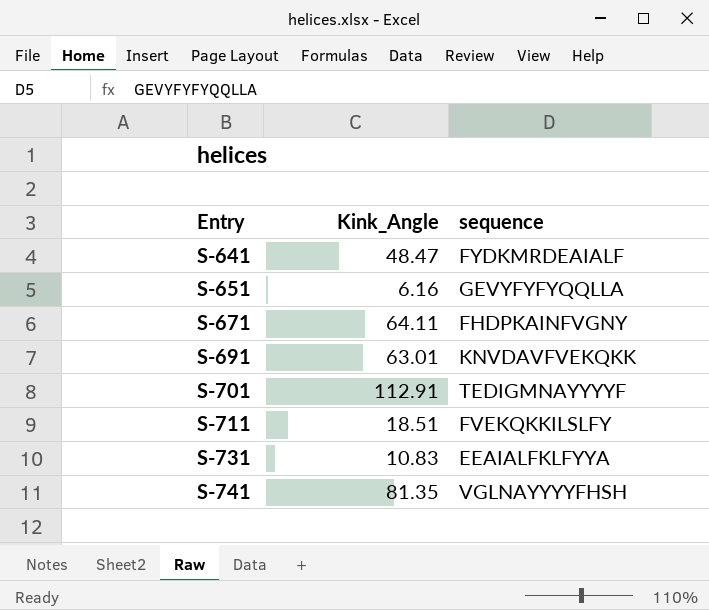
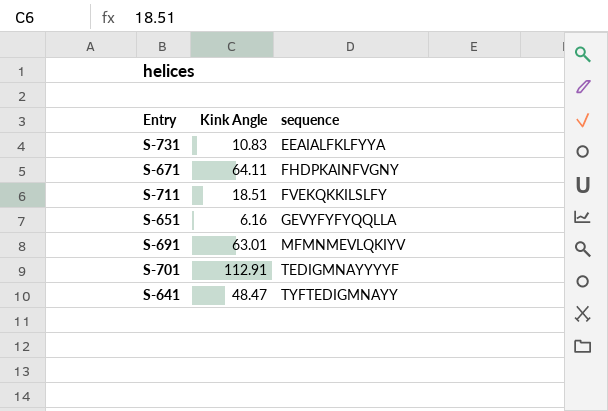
row order: Entry ascending -> sequence ascending
column name: Kink_Angle -> Kink Angle
row S-741: 81.35 | VGLNAYYYYFHSH -> none
S-691 | sequence: KNVDAVFVEKQKK -> MFMNMEVLQKIYV
S-641 | sequence: FYDKMRDEAIALF -> TYFTEDIGMNAYY

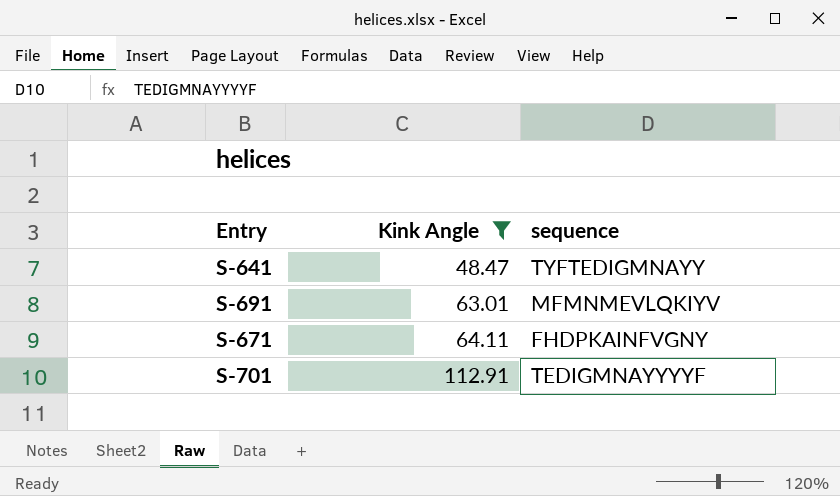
filter: none -> Kink Angle >= 48.47
row order: sequence ascending -> Kink Angle ascending

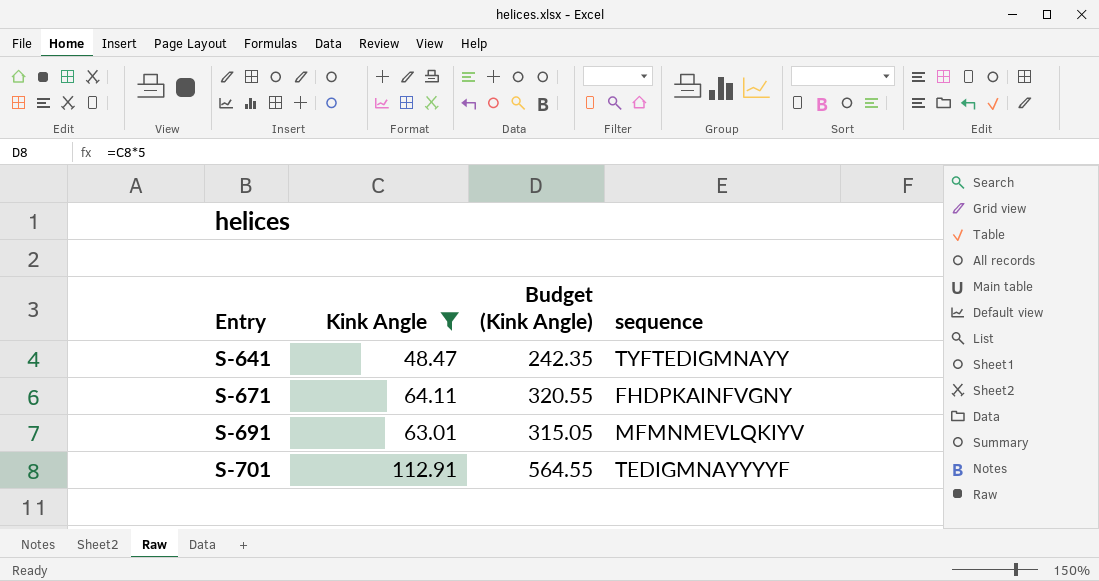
row order: Kink Angle ascending -> Entry ascending
column Budget (Kink Angle) | formula: none -> [Kink Angle] * 5

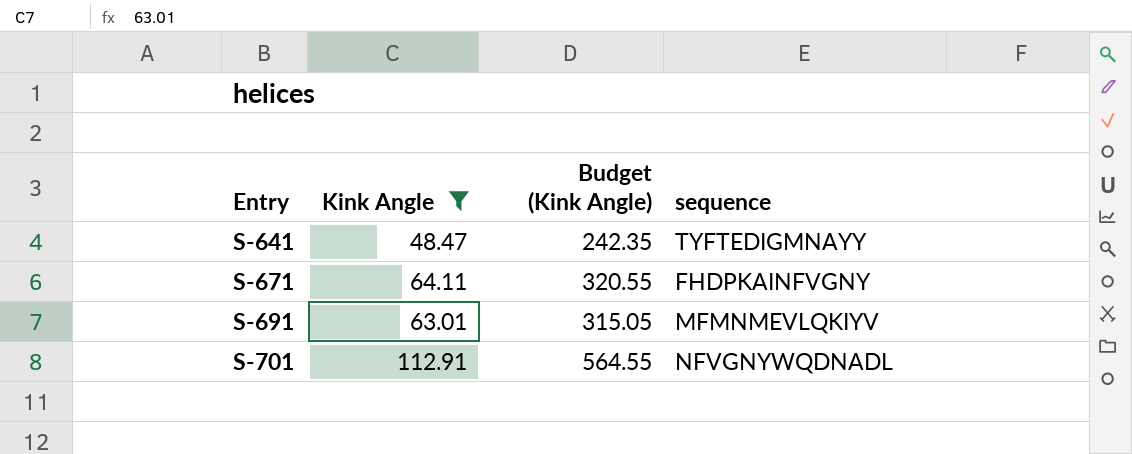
S-701 | sequence: TEDIGMNAYYYYF -> NFVGNYWQDNADL

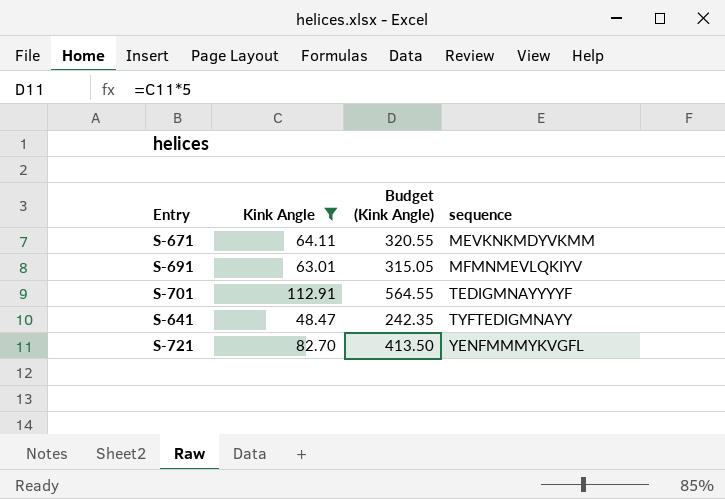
row order: Entry ascending -> sequence ascending
S-671 | sequence: FHDPKAINFVGNY -> MEVKNKMDYVKMM
S-701 | sequence: NFVGNYWQDNADL -> TEDIGMNAYYYYF
row S-721: none -> 82.70 | 413.50 | YENFMMMYKVGFL

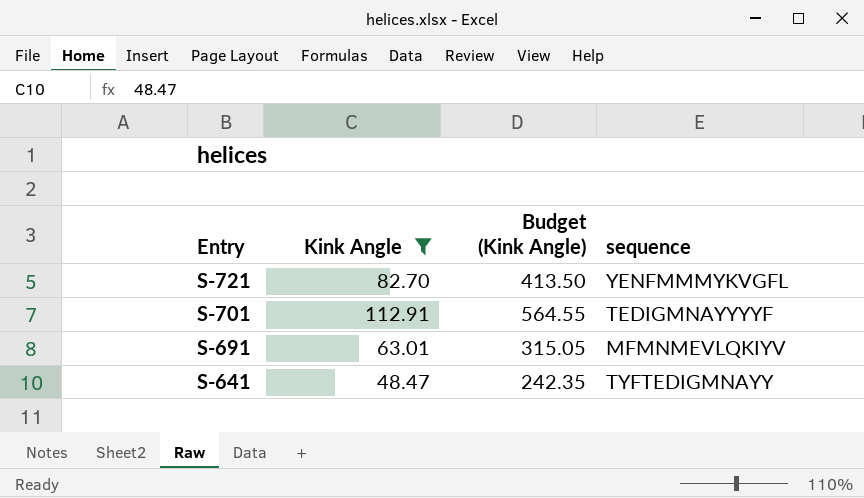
row order: sequence ascending -> Entry descending
row S-671: 64.11 | 320.55 | MEVKNKMDYVKMM -> none

